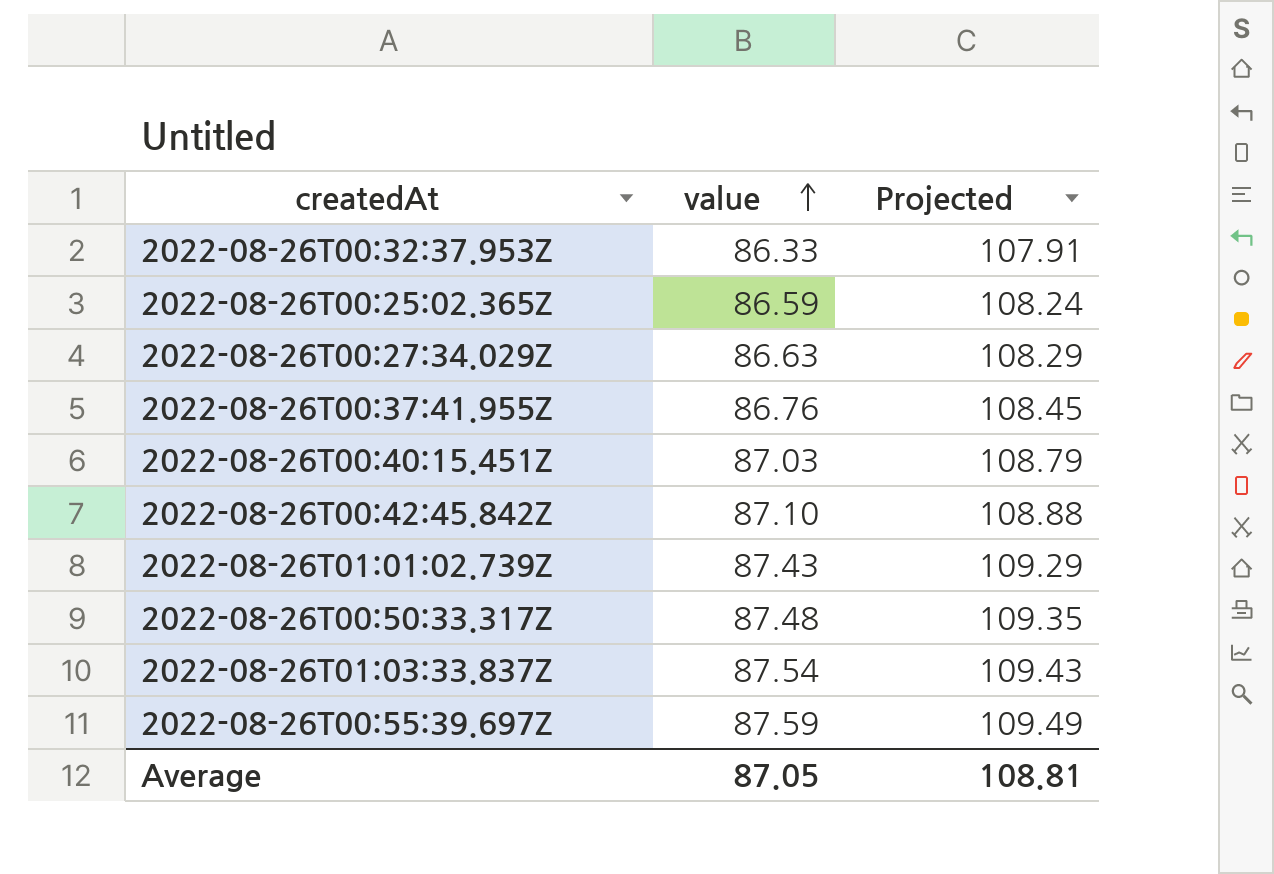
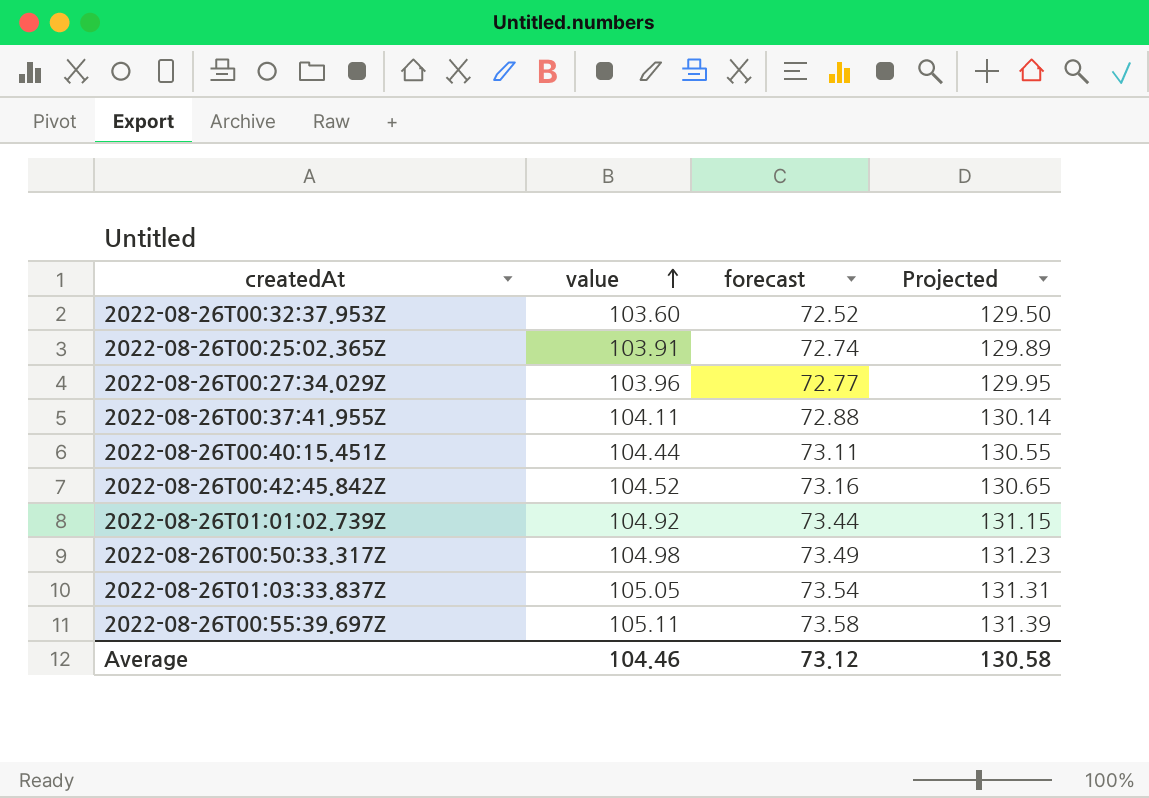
column forecast | formula: none -> [value] * 0.7
2022-08-26T00:32:37.953Z | value: 86.33 -> 103.60
2022-08-26T00:32:37.953Z | Projected: 107.91 -> 129.50
2022-08-26T00:25:02.365Z | value: 86.59 -> 103.91
2022-08-26T00:25:02.365Z | Projected: 108.24 -> 129.89
2022-08-26T00:27:34.029Z | value: 86.63 -> 103.96
2022-08-26T00:27:34.029Z | Projected: 108.29 -> 129.95
2022-08-26T00:37:41.955Z | value: 86.76 -> 104.11
2022-08-26T00:37:41.955Z | Projected: 108.45 -> 130.14
2022-08-26T00:40:15.451Z | value: 87.03 -> 104.44
2022-08-26T00:40:15.451Z | Projected: 108.79 -> 130.55
2022-08-26T00:42:45.842Z | value: 87.10 -> 104.52
2022-08-26T00:42:45.842Z | Projected: 108.88 -> 130.65
2022-08-26T01:01:02.739Z | value: 87.43 -> 104.92
2022-08-26T01:01:02.739Z | Projected: 109.29 -> 131.15
2022-08-26T00:50:33.317Z | value: 87.48 -> 104.98
2022-08-26T00:50:33.317Z | Projected: 109.35 -> 131.23
2022-08-26T01:03:33.837Z | value: 87.54 -> 105.05
2022-08-26T01:03:33.837Z | Projected: 109.43 -> 131.31
2022-08-26T00:55:39.697Z | value: 87.59 -> 105.11
2022-08-26T00:55:39.697Z | Projected: 109.49 -> 131.39
Average | value: 87.05 -> 104.46
Average | Projected: 108.81 -> 130.58

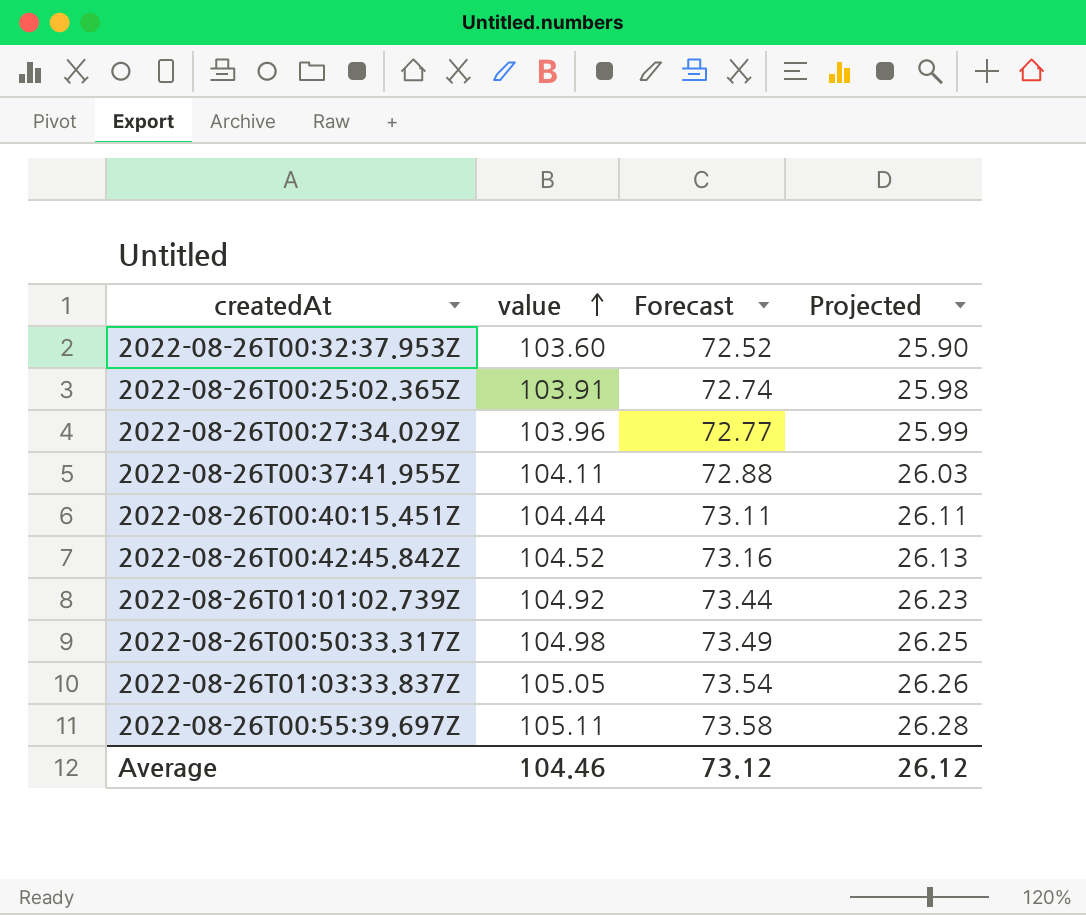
column name: forecast -> Forecast
column Projected | formula: [value] * 1.25 -> [value] * 0.25
Average | Projected: 130.58 -> 26.12

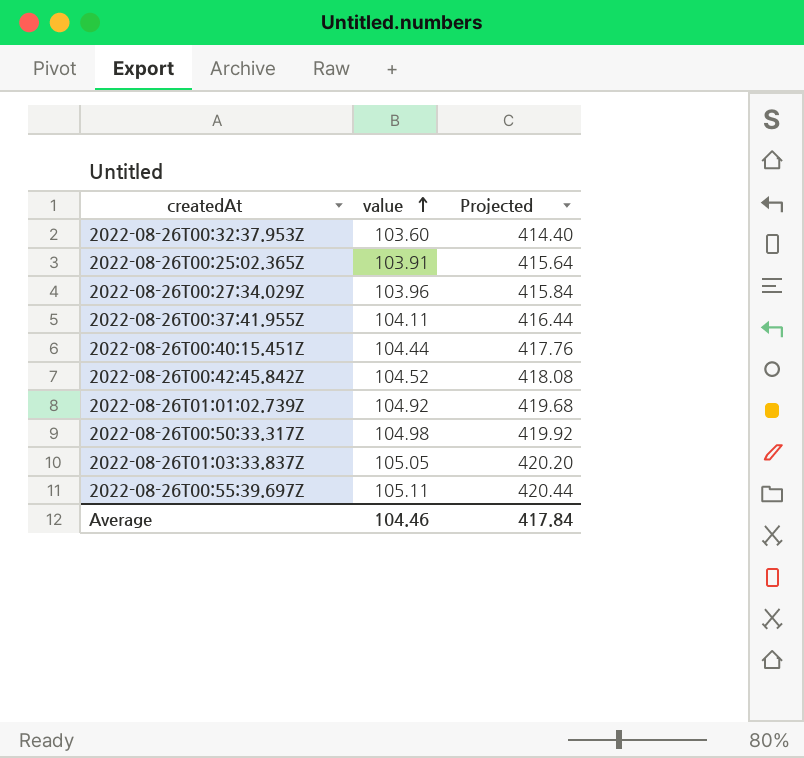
column Forecast | formula: [value] * 0.7 -> none
column Projected | formula: [value] * 0.25 -> [value] * 4
Average | Projected: 26.12 -> 417.84

